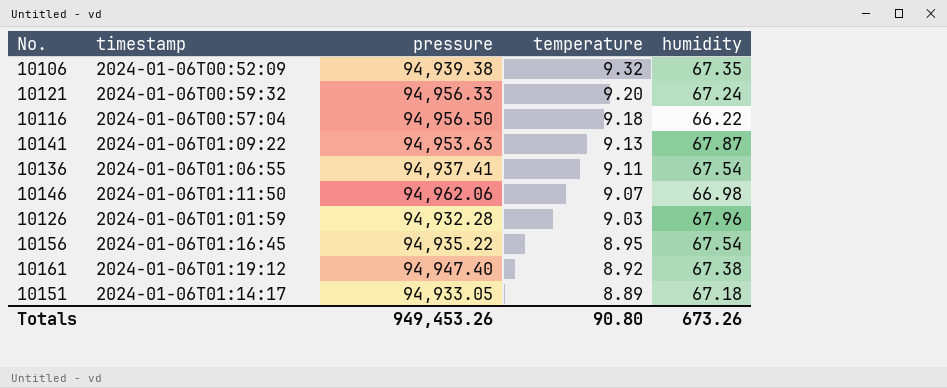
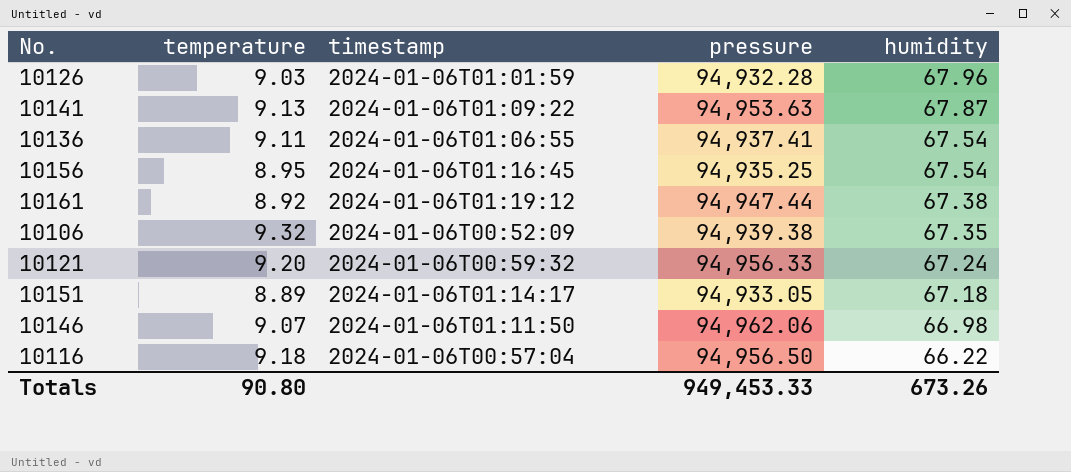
row order: temperature descending -> humidity descending
column temperature | position: 4 -> 2
10156 | pressure: 94,935.22 -> 94,935.25
10161 | pressure: 94,947.40 -> 94,947.44
Totals | pressure: 949,453.26 -> 949,453.33

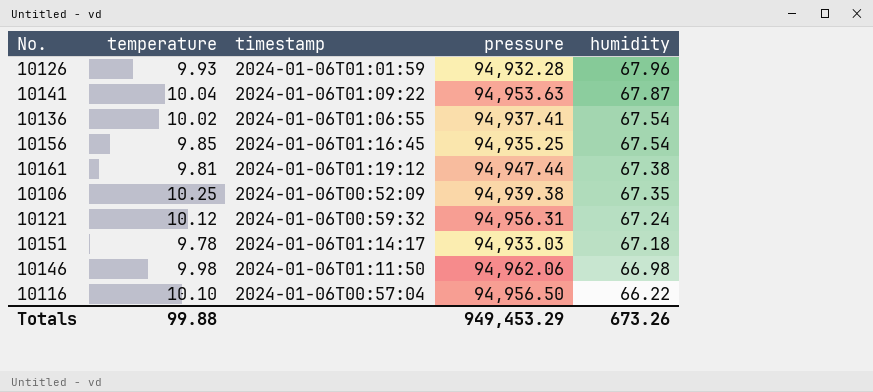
10126 | temperature: 9.03 -> 9.93
10141 | temperature: 9.13 -> 10.04
10136 | temperature: 9.11 -> 10.02
10156 | temperature: 8.95 -> 9.85
10161 | temperature: 8.92 -> 9.81
10106 | temperature: 9.32 -> 10.25
10121 | temperature: 9.20 -> 10.12
10121 | pressure: 94,956.33 -> 94,956.31
10151 | temperature: 8.89 -> 9.78
10151 | pressure: 94,933.05 -> 94,933.03
10146 | temperature: 9.07 -> 9.98
10116 | temperature: 9.18 -> 10.10
Totals | temperature: 90.80 -> 99.88
Totals | pressure: 949,453.33 -> 949,453.29

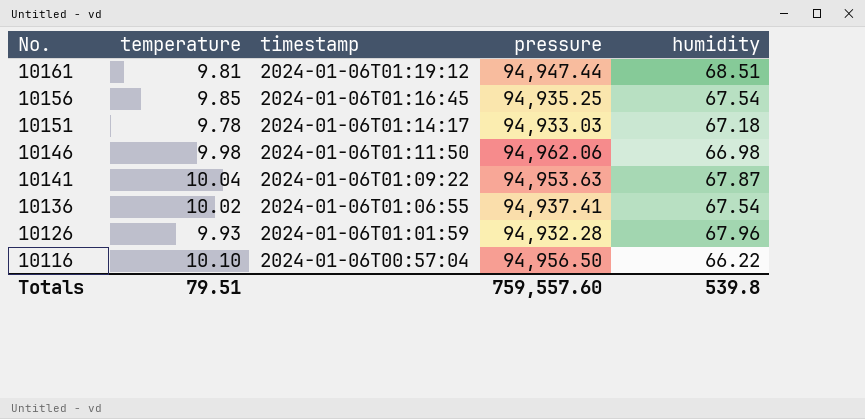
row order: humidity descending -> No. descending
row 10106: 10.25 | 2024-01-06T00:52:09 | 94,939.38 | 67.35 -> none
row 10121: 10.12 | 2024-01-06T00:59:32 | 94,956.31 | 67.24 -> none
10161 | humidity: 67.38 -> 68.51
Totals | temperature: 99.88 -> 79.51
Totals | pressure: 949,453.29 -> 759,557.60
Totals | humidity: 673.26 -> 539.8

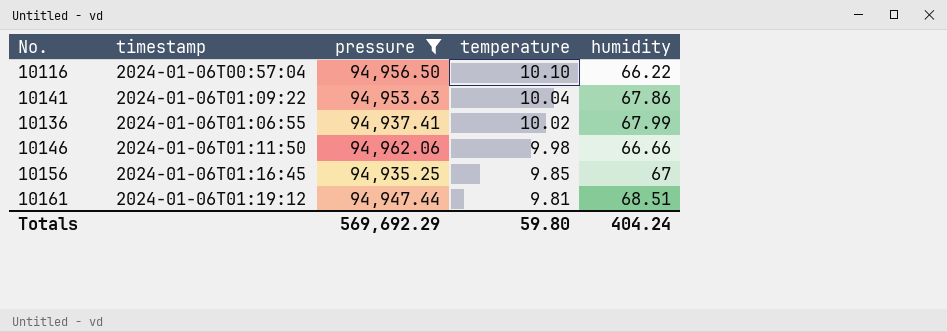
filter: none -> pressure >= 94,935.25
row order: No. descending -> temperature descending
column temperature | position: 2 -> 4
10141 | humidity: 67.87 -> 67.86
10136 | humidity: 67.54 -> 67.99
10146 | humidity: 66.98 -> 66.66
10156 | humidity: 67.54 -> 67
Totals | pressure: 759,557.60 -> 569,692.29
Totals | temperature: 79.51 -> 59.80
Totals | humidity: 539.8 -> 404.24

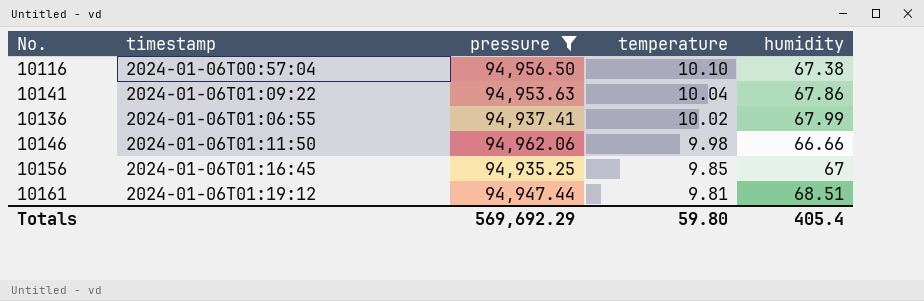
10116 | humidity: 66.22 -> 67.38
Totals | humidity: 404.24 -> 405.4

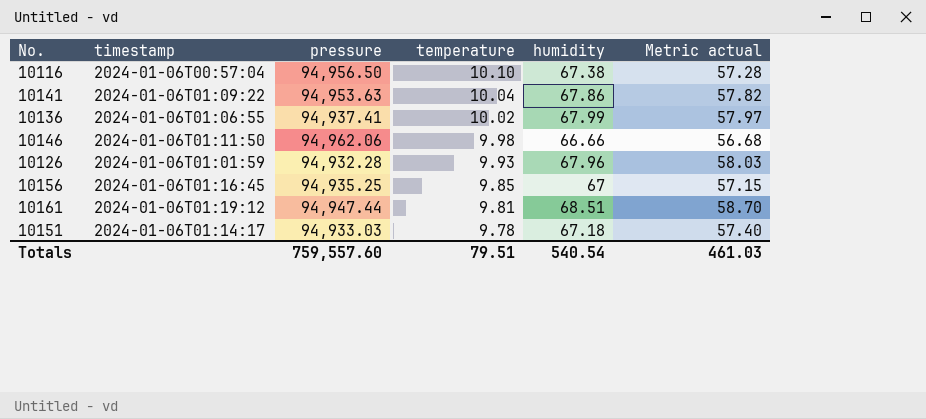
filter: pressure >= 94,935.25 -> none
column Metric actual | formula: none -> [humidity] - [temperature]
Totals | pressure: 569,692.29 -> 759,557.60
Totals | temperature: 59.80 -> 79.51
Totals | humidity: 405.4 -> 540.54

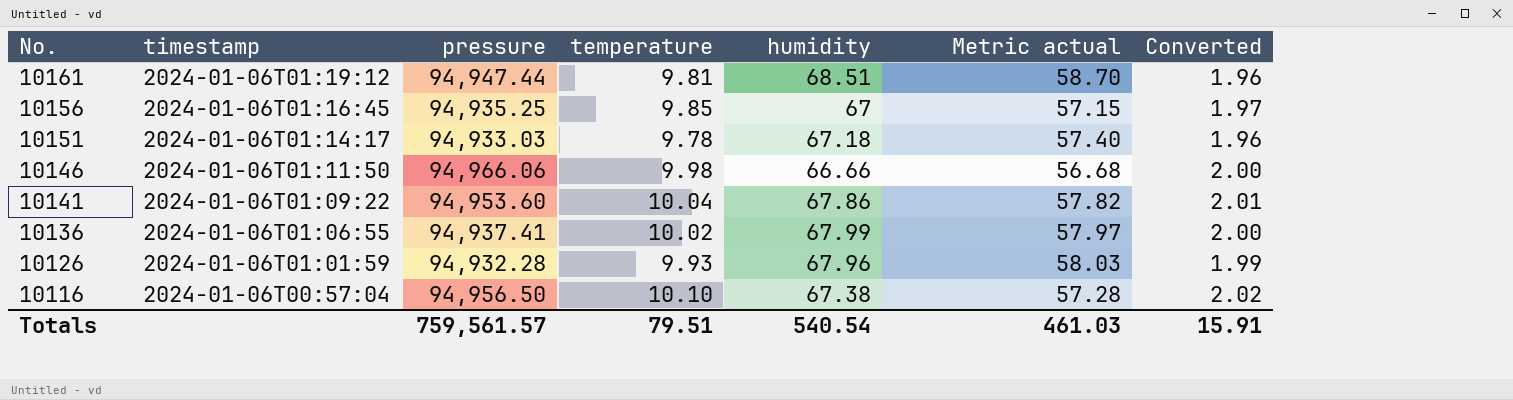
row order: temperature descending -> No. descending
column Converted | formula: none -> [temperature] * 0.2
10146 | pressure: 94,962.06 -> 94,966.06
10141 | pressure: 94,953.63 -> 94,953.60
Totals | pressure: 759,557.60 -> 759,561.57

